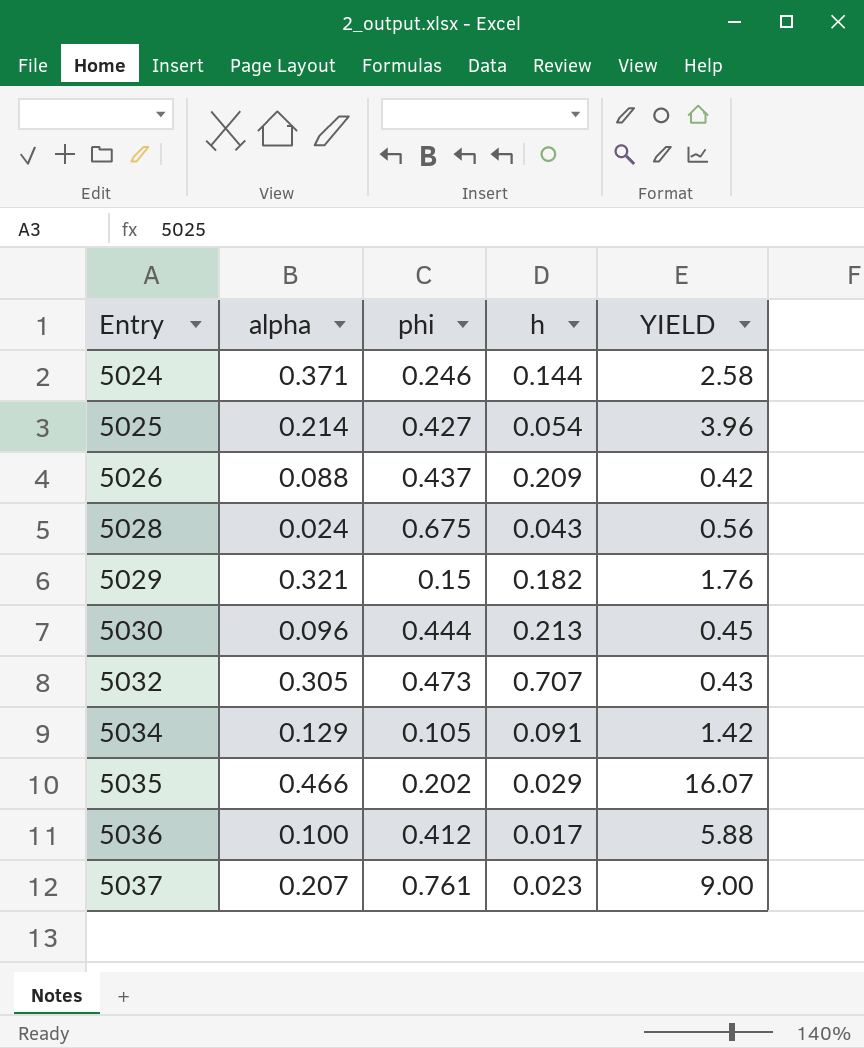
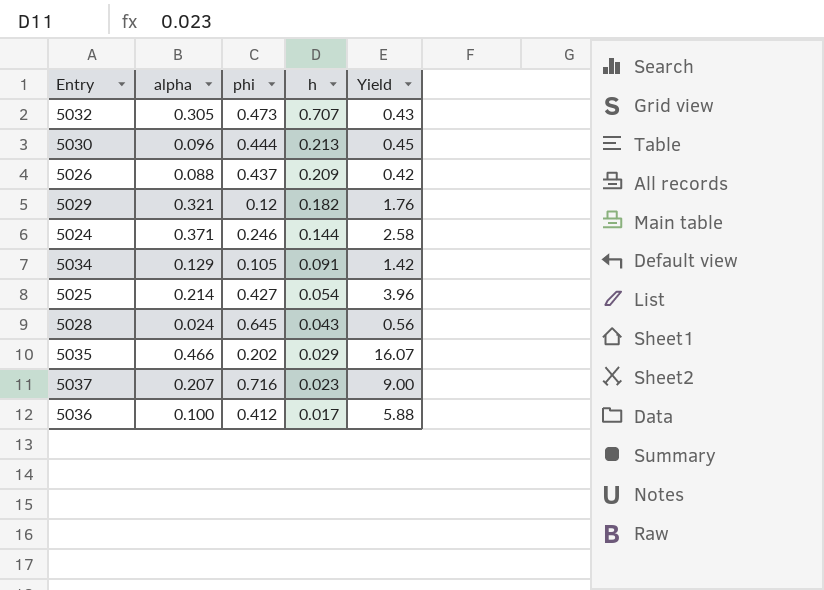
row order: Entry ascending -> h descending
column name: YIELD -> Yield
5029 | phi: 0.15 -> 0.12
5028 | phi: 0.675 -> 0.645
5037 | phi: 0.761 -> 0.716

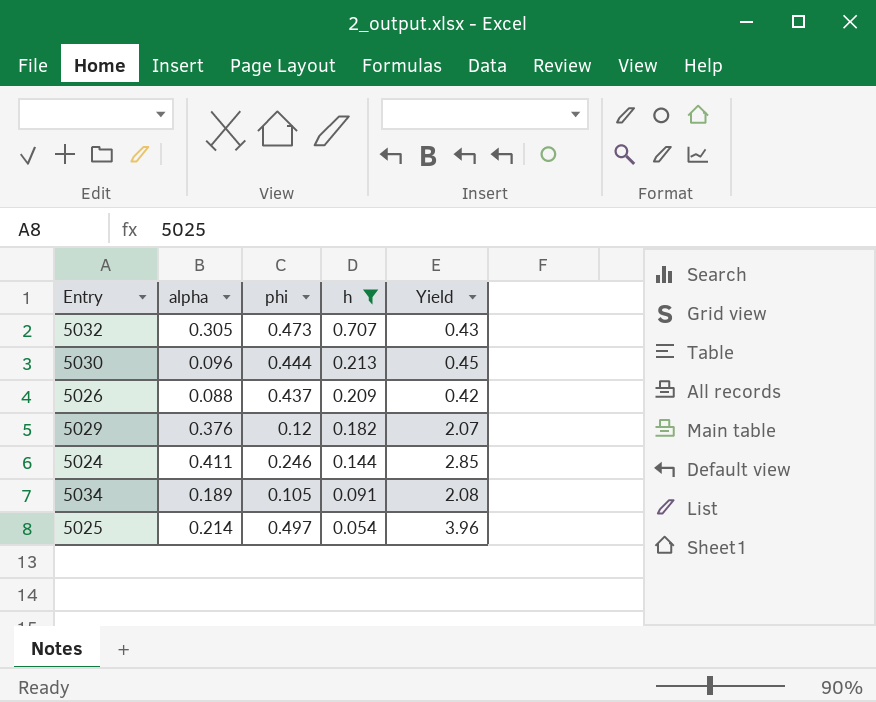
filter: none -> h >= 0.054
5029 | alpha: 0.321 -> 0.376
5029 | Yield: 1.76 -> 2.07
5024 | alpha: 0.371 -> 0.411
5024 | Yield: 2.58 -> 2.85
5034 | alpha: 0.129 -> 0.189
5034 | Yield: 1.42 -> 2.08
5025 | phi: 0.427 -> 0.497

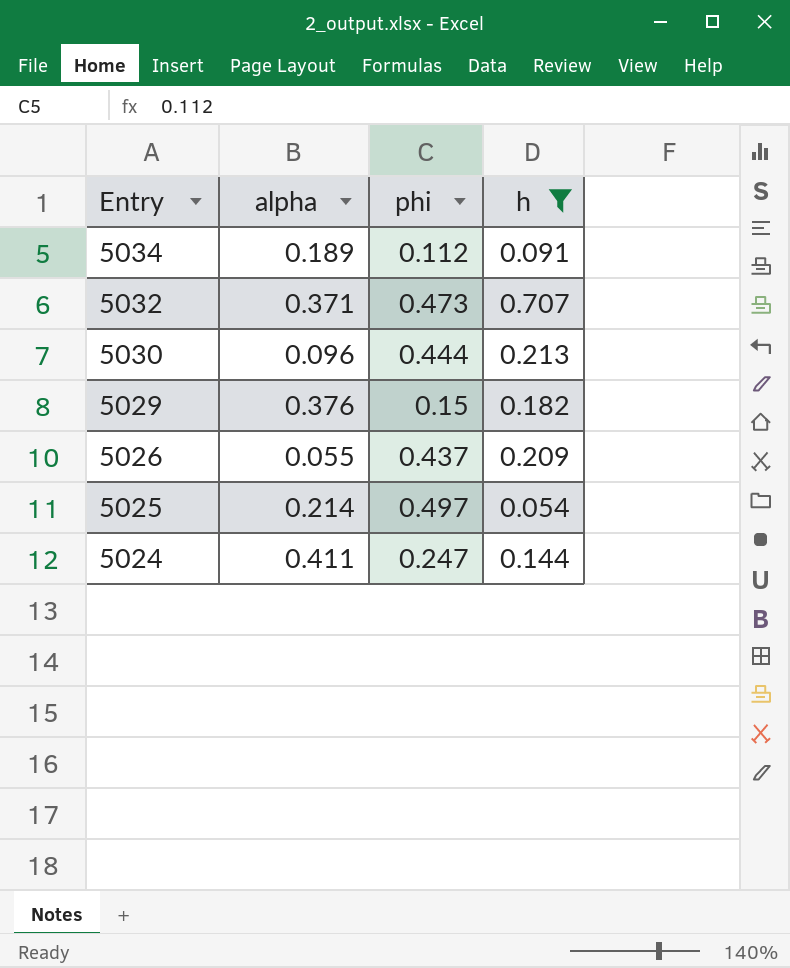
row order: h descending -> Entry descending
column Yield | formula: [alpha] / [h] -> none
5034 | phi: 0.105 -> 0.112
5032 | alpha: 0.305 -> 0.371
5029 | phi: 0.12 -> 0.15
5026 | alpha: 0.088 -> 0.055
5024 | phi: 0.246 -> 0.247

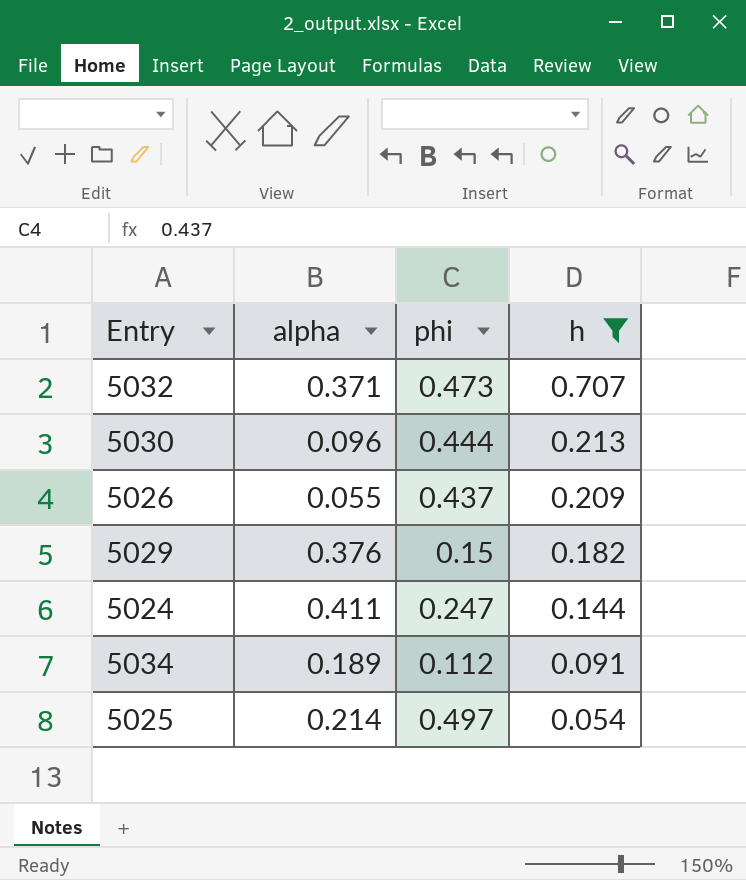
row order: Entry descending -> h descending

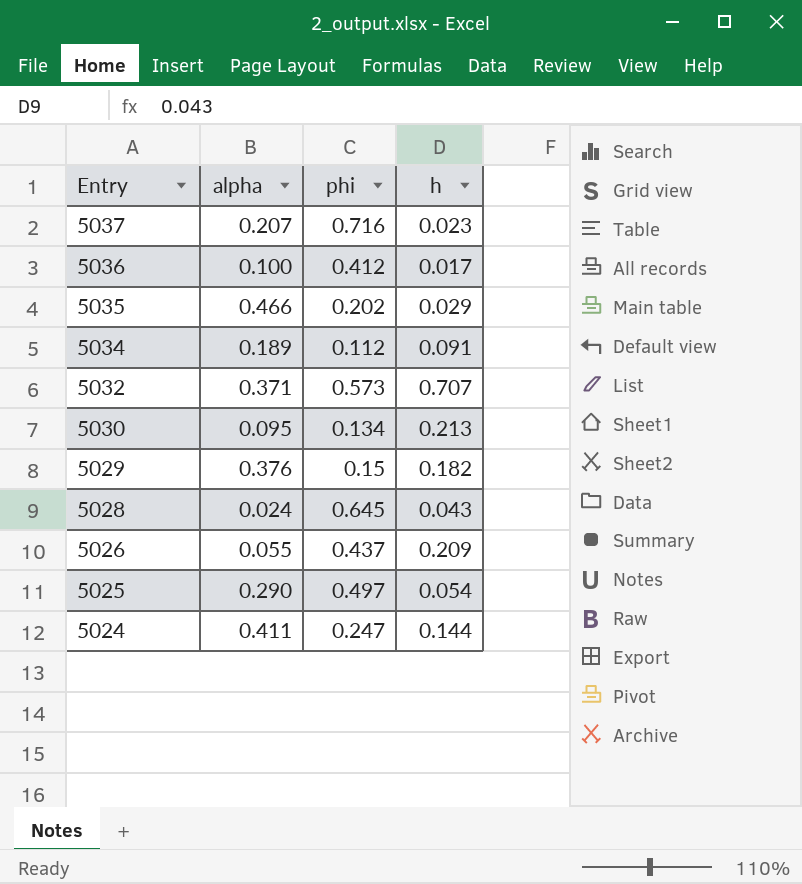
filter: h >= 0.054 -> none
row order: h descending -> Entry descending
5032 | phi: 0.473 -> 0.573
5030 | alpha: 0.096 -> 0.095
5030 | phi: 0.444 -> 0.134
5025 | alpha: 0.214 -> 0.290

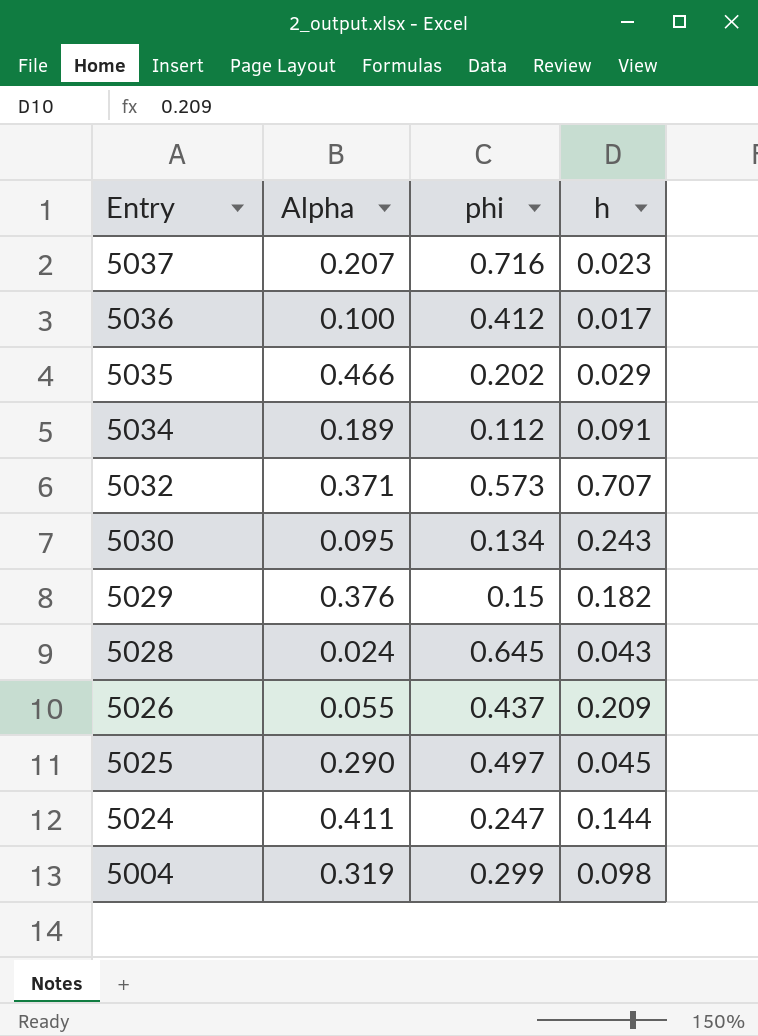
column name: alpha -> Alpha
5030 | h: 0.213 -> 0.243
5025 | h: 0.054 -> 0.045
row 5004: none -> 0.319 | 0.299 | 0.098

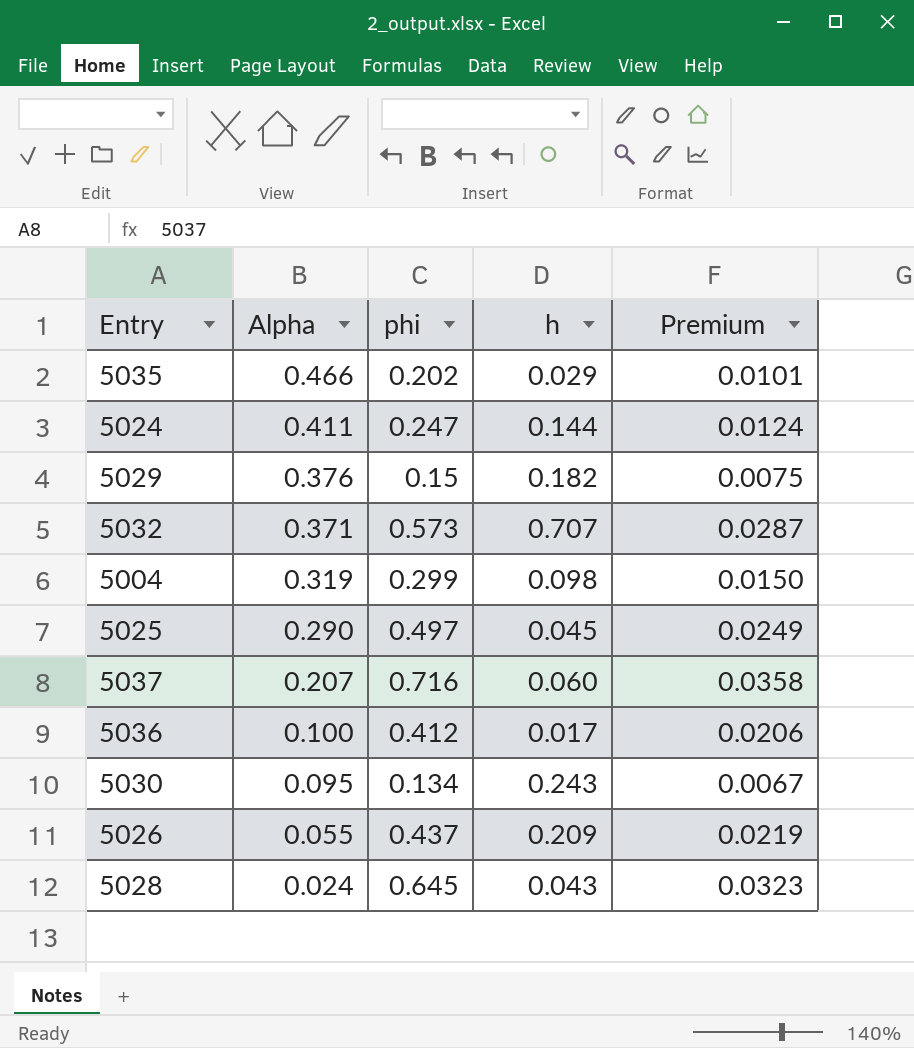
row order: Entry descending -> Alpha descending
column Premium | formula: none -> [phi] * 0.05
row 5034: 0.189 | 0.112 | 0.091 -> none
5037 | h: 0.023 -> 0.060

